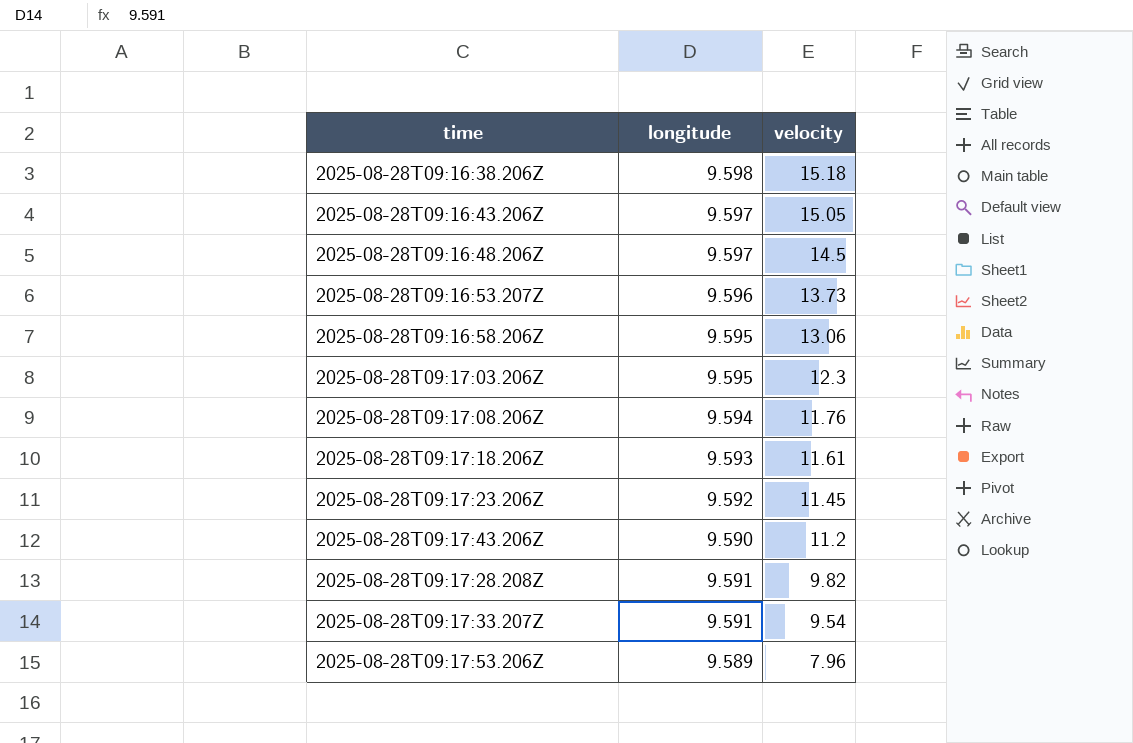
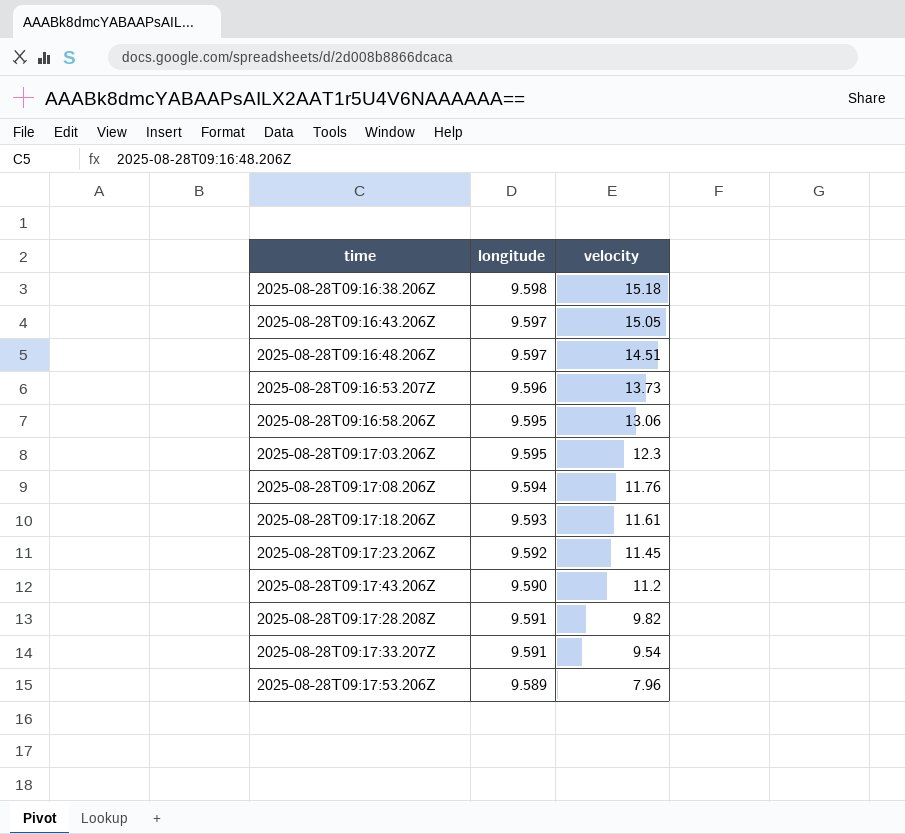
2025-08-28T09:16:48.206Z | velocity: 14.5 -> 14.51

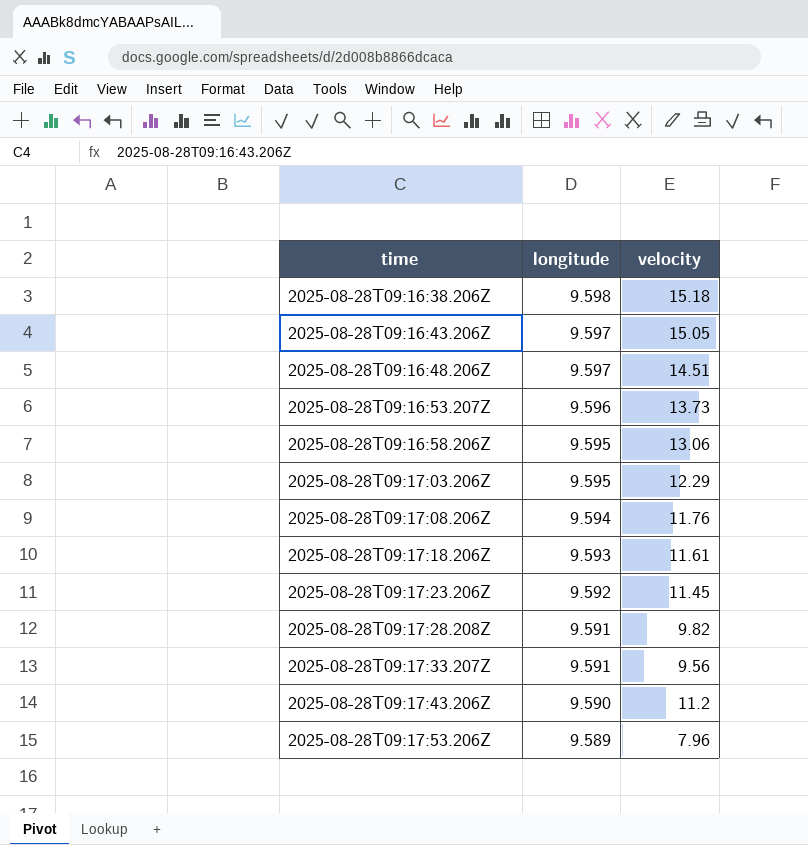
row order: velocity descending -> time ascending
2025-08-28T09:17:03.206Z | velocity: 12.3 -> 12.29
2025-08-28T09:17:33.207Z | velocity: 9.54 -> 9.56

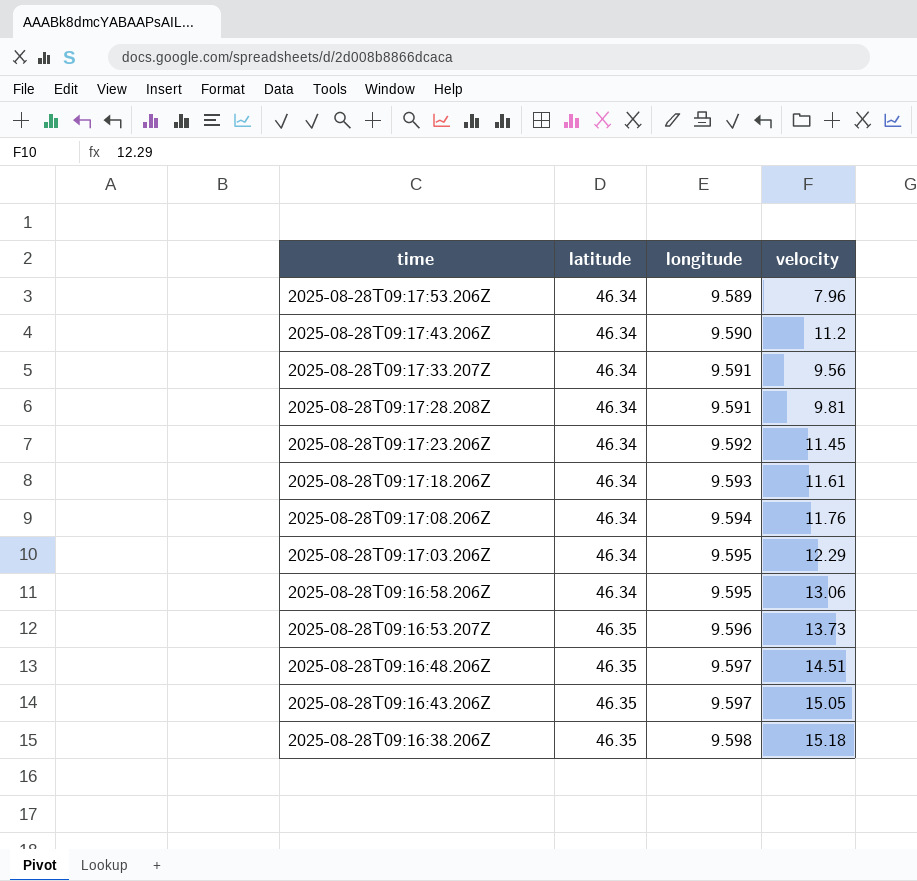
row order: time ascending -> time descending
column latitude | position: none -> 2
2025-08-28T09:17:28.208Z | velocity: 9.82 -> 9.81

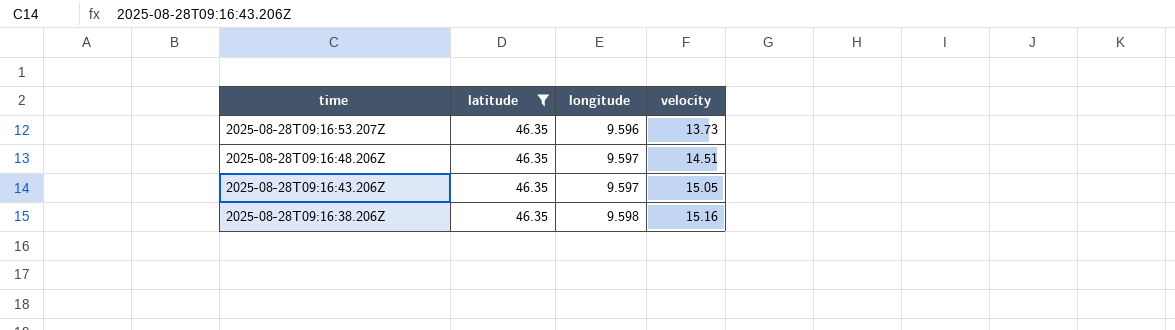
filter: none -> latitude = 46.35
2025-08-28T09:16:38.206Z | velocity: 15.18 -> 15.16

